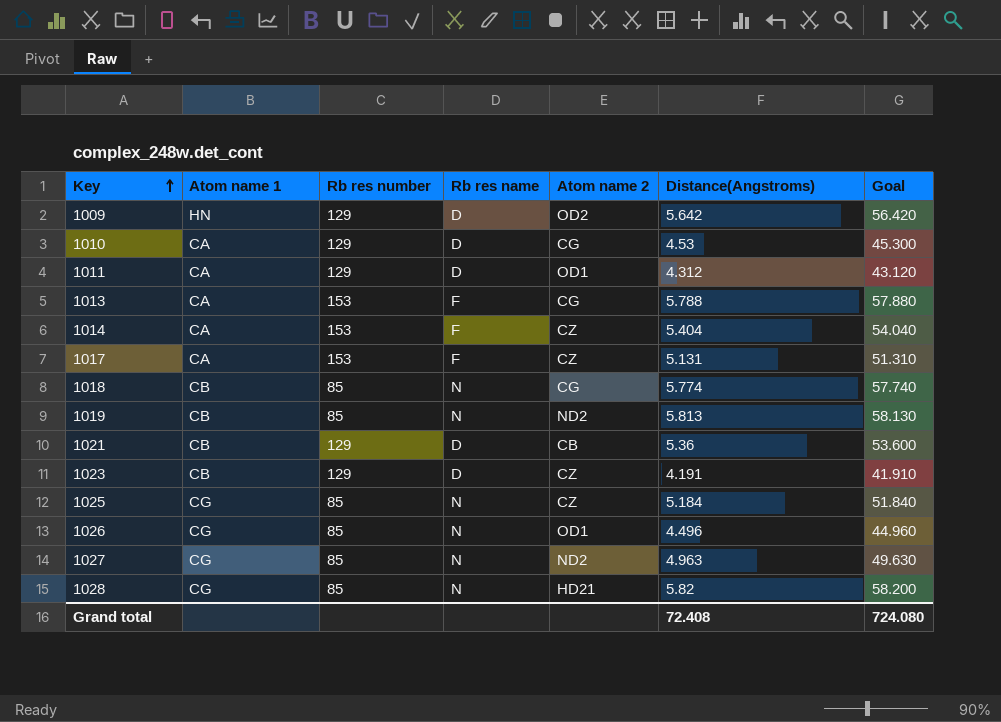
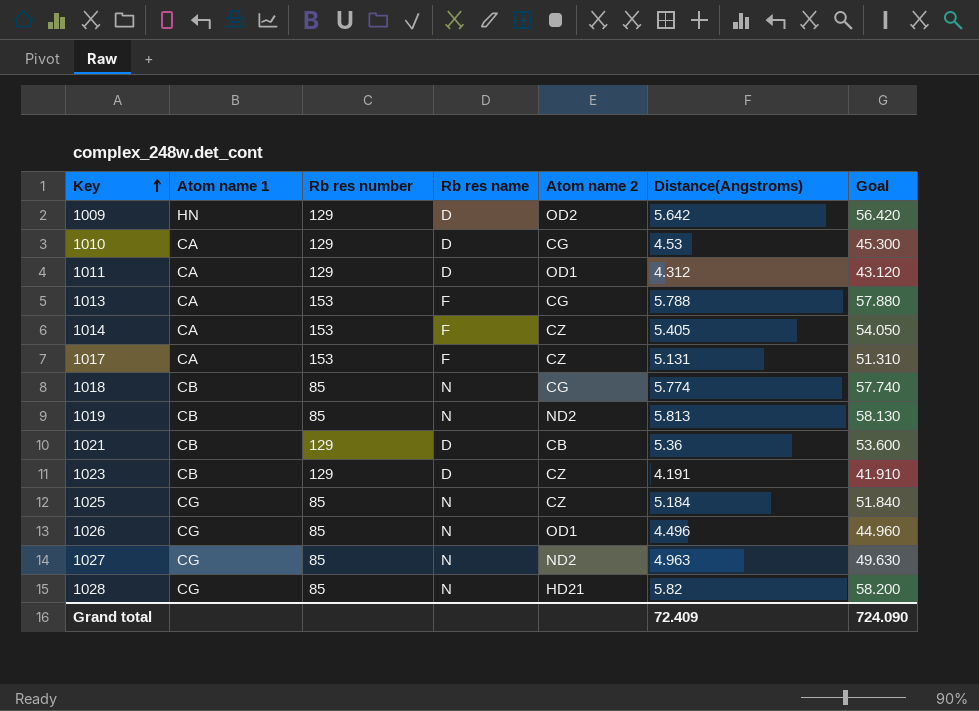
1014 | Distance(Angstroms): 5.404 -> 5.405
1014 | Goal: 54.040 -> 54.050
Grand total | Distance(Angstroms): 72.408 -> 72.409
Grand total | Goal: 724.080 -> 724.090

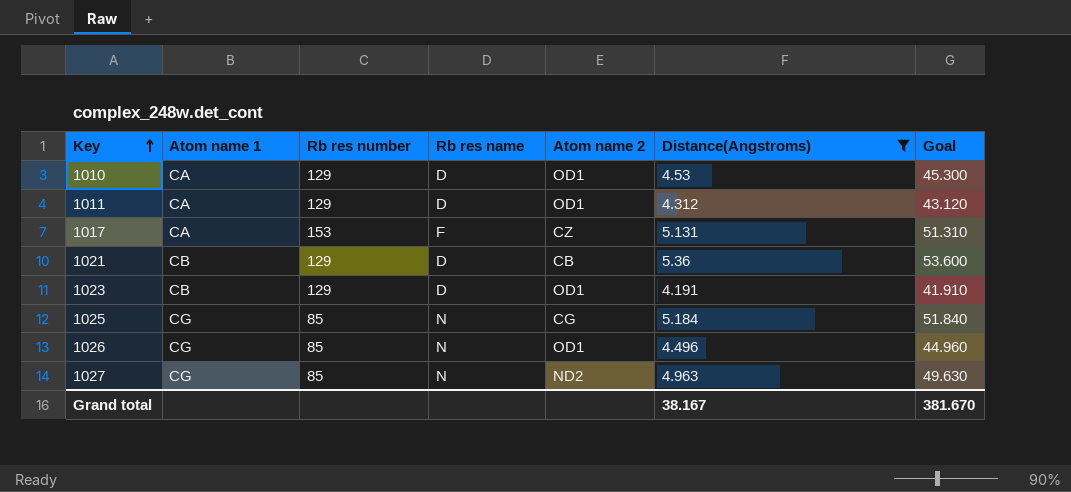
filter: none -> Distance(Angstroms) <= 5.36
1010 | Atom name 2: CG -> OD1
1023 | Atom name 2: CZ -> OD1
1025 | Atom name 2: CZ -> CG
Grand total | Distance(Angstroms): 72.409 -> 38.167
Grand total | Goal: 724.090 -> 381.670

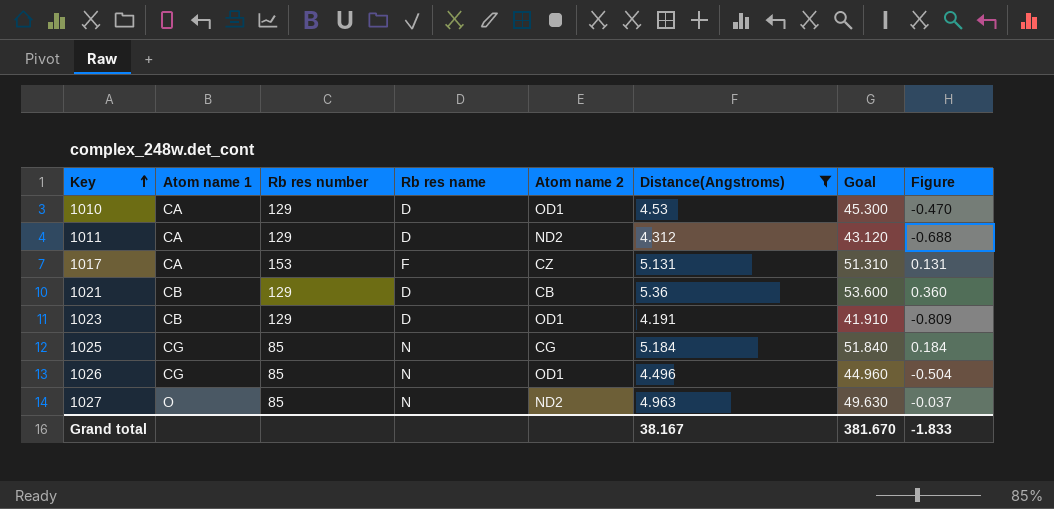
column Figure | formula: none -> [Distance(Angstroms)] - 5
1011 | Atom name 2: OD1 -> ND2
1027 | Atom name 1: CG -> O

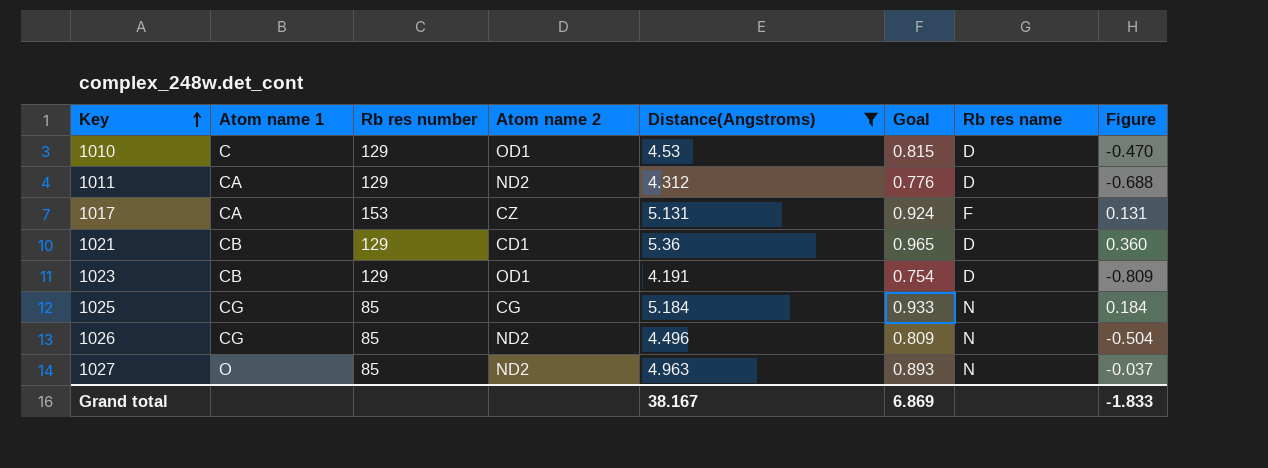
column Goal | formula: [Distance(Angstroms)] * 10 -> [Distance(Angstroms)] * 0.18
column Rb res name | position: 4 -> 7
1010 | Atom name 1: CA -> C
1021 | Atom name 2: CB -> CD1
1026 | Atom name 2: OD1 -> ND2
Grand total | Goal: 381.670 -> 6.869

